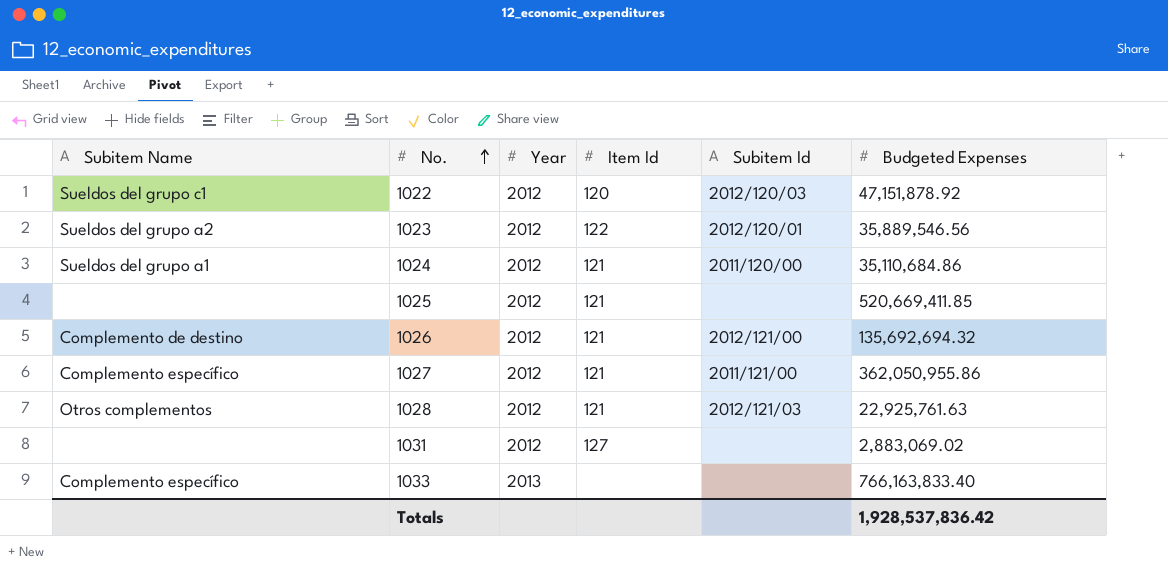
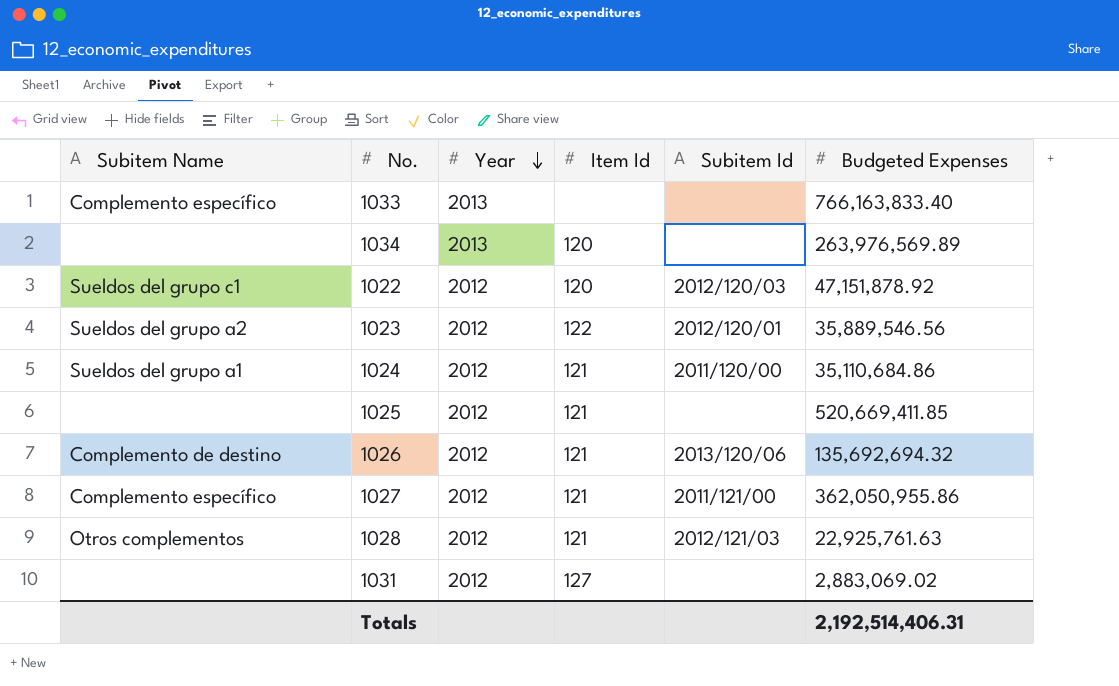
row order: No. ascending -> Year descending
row 1034: none -> none | 2013 | 120 | none | 263,976,569.89
1026 | Subitem Id: 2012/121/00 -> 2013/120/06
Totals | Budgeted Expenses: 1,928,537,836.42 -> 2,192,514,406.31

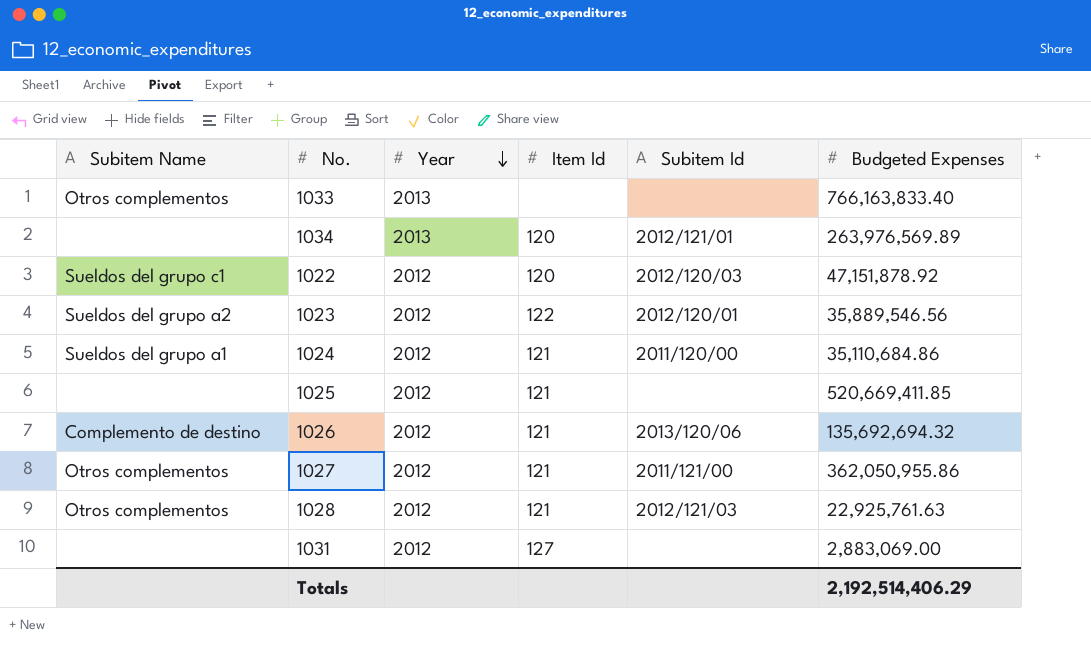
1033 | Subitem Name: Complemento específico -> Otros complementos
1034 | Subitem Id: none -> 2012/121/01
1027 | Subitem Name: Complemento específico -> Otros complementos
1031 | Budgeted Expenses: 2,883,069.02 -> 2,883,069.00
Totals | Budgeted Expenses: 2,192,514,406.31 -> 2,192,514,406.29

